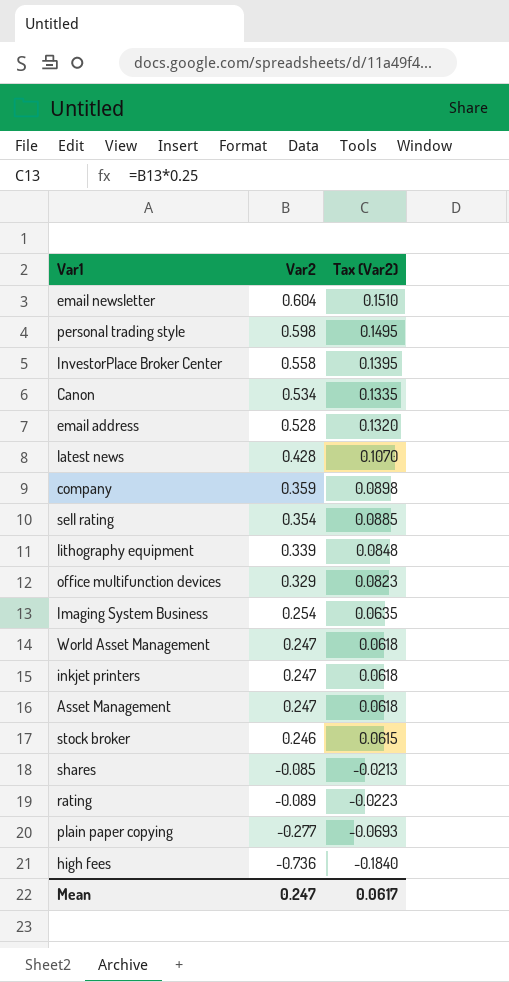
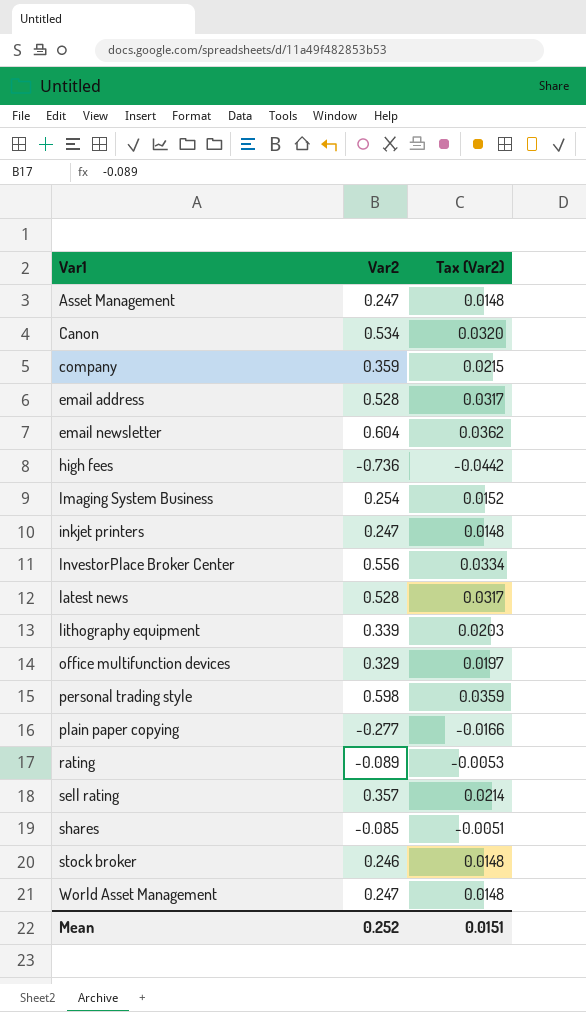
row order: Var2 descending -> Var1 ascending
column Tax (Var2) | formula: [Var2] * 0.25 -> [Var2] * 0.06
InvestorPlace Broker Center | Var2: 0.558 -> 0.556
latest news | Var2: 0.428 -> 0.528
sell rating | Var2: 0.354 -> 0.357
Mean | Var2: 0.247 -> 0.252
Mean | Tax (Var2): 0.0617 -> 0.0151

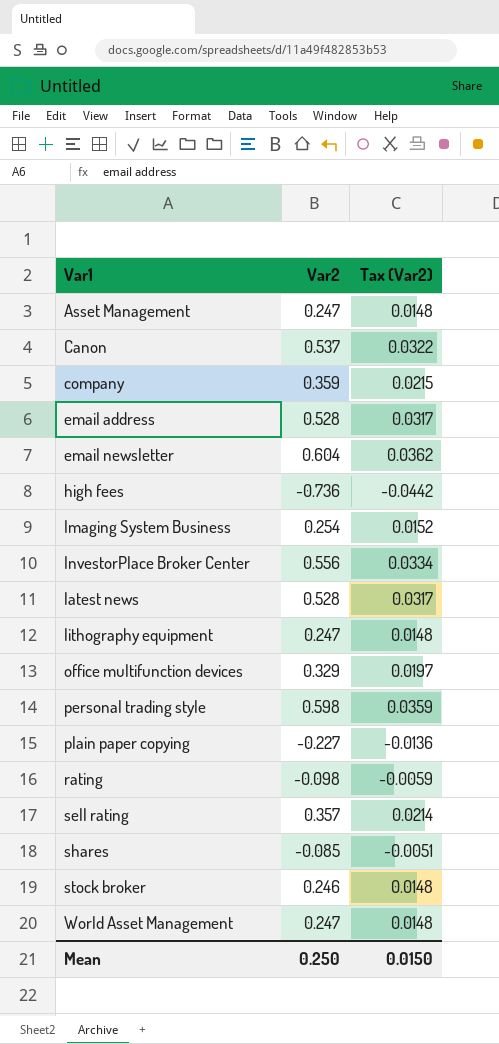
row inkjet printers: 0.247 | 0.0148 -> none
Canon | Var2: 0.534 -> 0.537
Canon | Tax (Var2): 0.0320 -> 0.0322
lithography equipment | Var2: 0.339 -> 0.247
lithography equipment | Tax (Var2): 0.0203 -> 0.0148
plain paper copying | Var2: -0.277 -> -0.227
plain paper copying | Tax (Var2): -0.0166 -> -0.0136
rating | Var2: -0.089 -> -0.098
rating | Tax (Var2): -0.0053 -> -0.0059
Mean | Var2: 0.252 -> 0.250
Mean | Tax (Var2): 0.0151 -> 0.0150

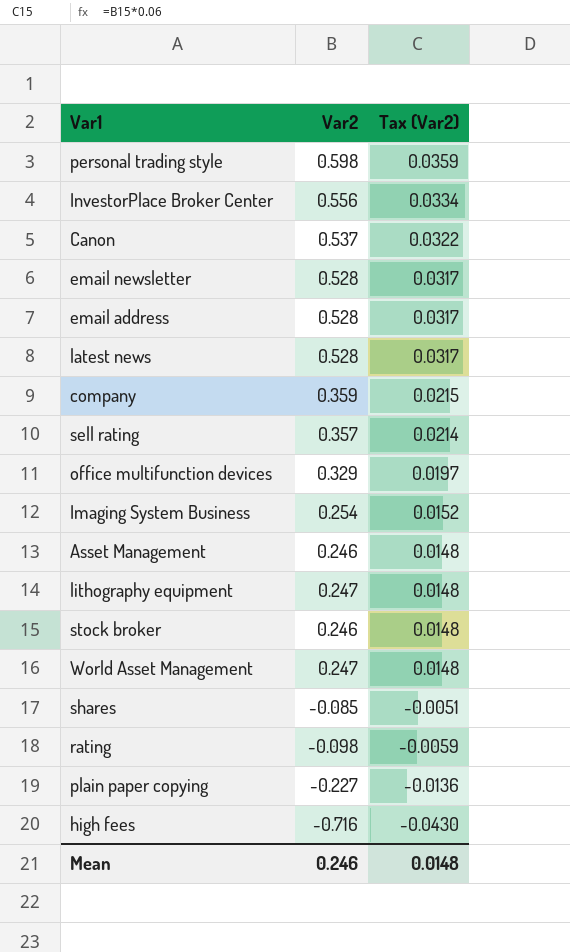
row order: Var1 ascending -> Tax (Var2) descending
email newsletter | Var2: 0.604 -> 0.528
email newsletter | Tax (Var2): 0.0362 -> 0.0317
Asset Management | Var2: 0.247 -> 0.246
high fees | Var2: -0.736 -> -0.716
high fees | Tax (Var2): -0.0442 -> -0.0430
Mean | Var2: 0.250 -> 0.246
Mean | Tax (Var2): 0.0150 -> 0.0148

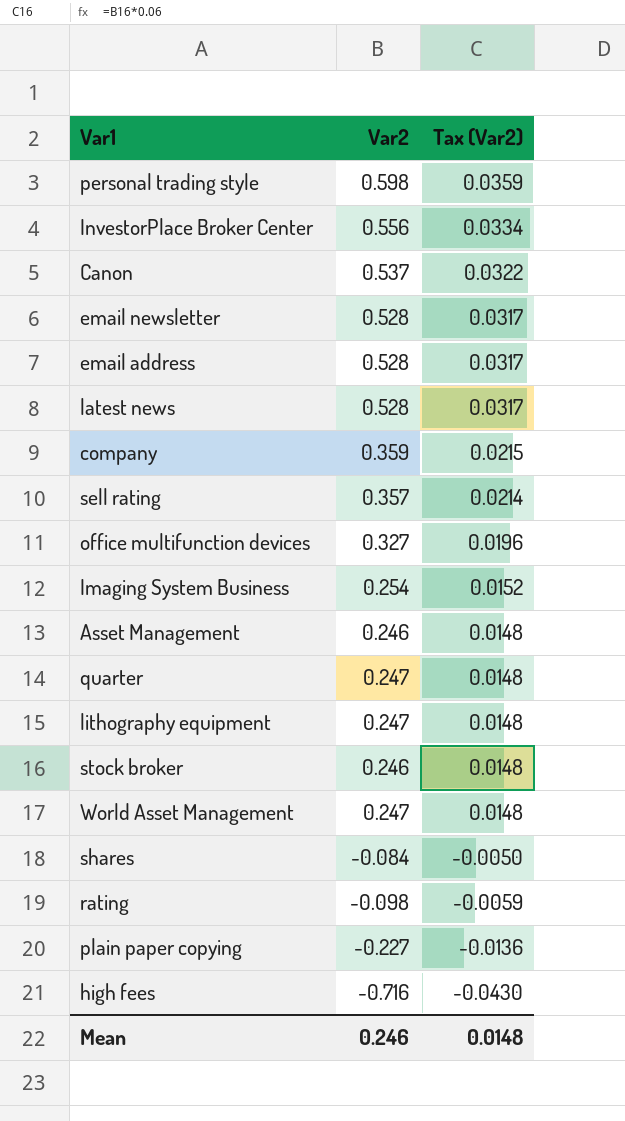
office multifunction devices | Var2: 0.329 -> 0.327
office multifunction devices | Tax (Var2): 0.0197 -> 0.0196
row quarter: none -> 0.247 | 0.0148
shares | Var2: -0.085 -> -0.084
shares | Tax (Var2): -0.0051 -> -0.0050

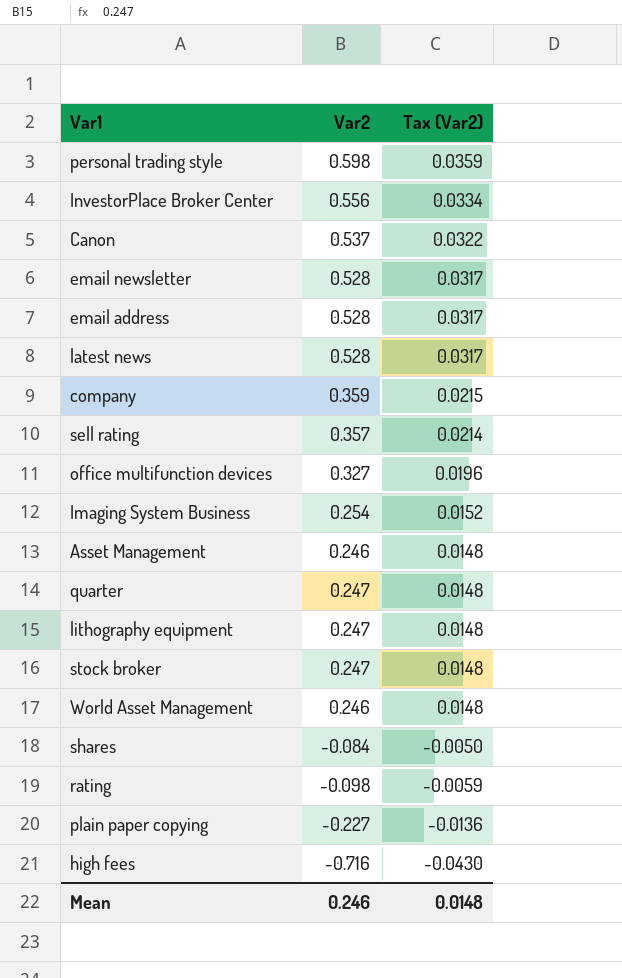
stock broker | Var2: 0.246 -> 0.247
World Asset Management | Var2: 0.247 -> 0.246

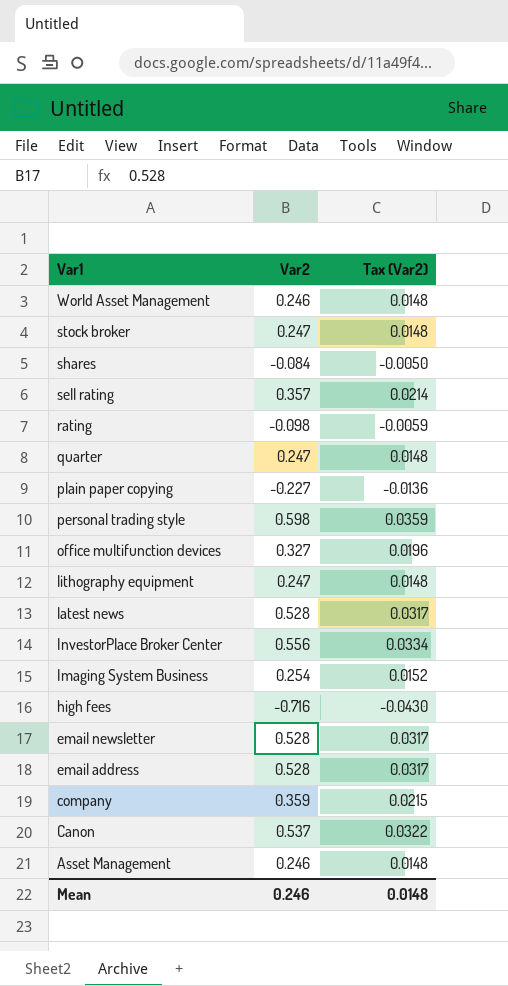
row order: Tax (Var2) descending -> Var1 descending

